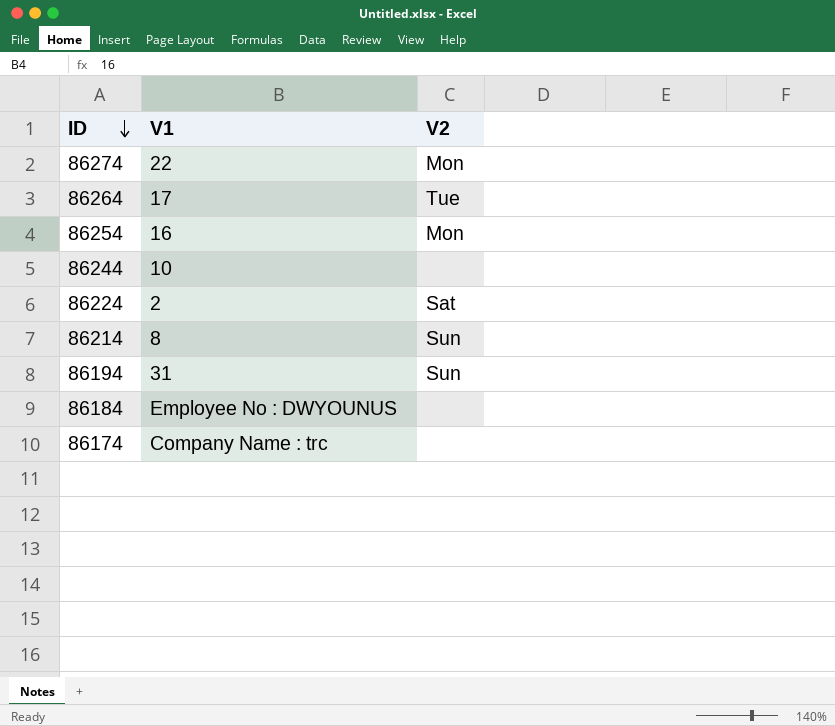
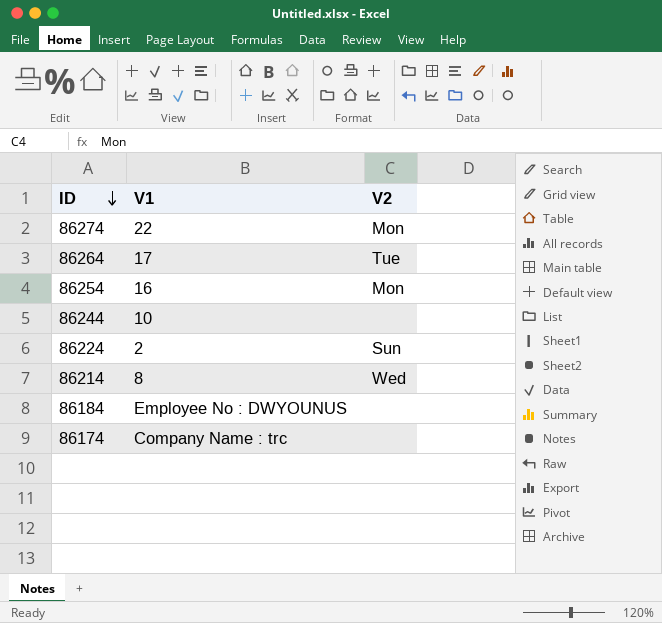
row 86194: 31 | Sun -> none
86224 | V2: Sat -> Sun
86214 | V2: Sun -> Wed

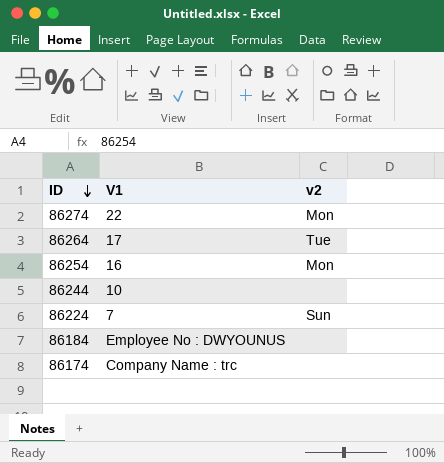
column name: V2 -> v2
row 86214: 8 | Wed -> none
86224 | V1: 2 -> 7

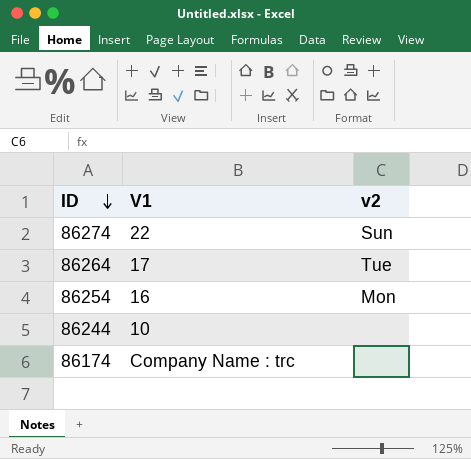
row 86224: 7 | Sun -> none
row 86184: Employee No : DWYOUNUS | none -> none
86274 | v2: Mon -> Sun

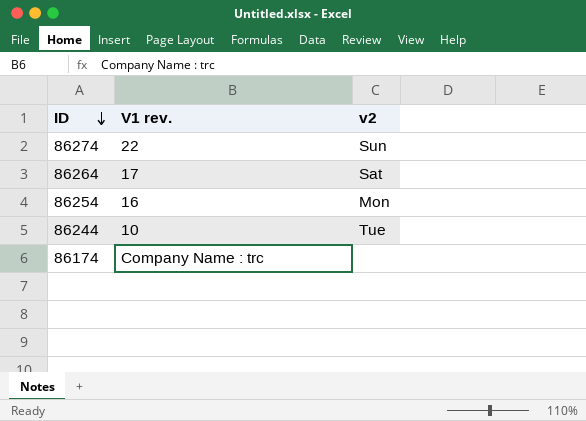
column name: V1 -> V1 rev.
86264 | v2: Tue -> Sat
86244 | v2: none -> Tue

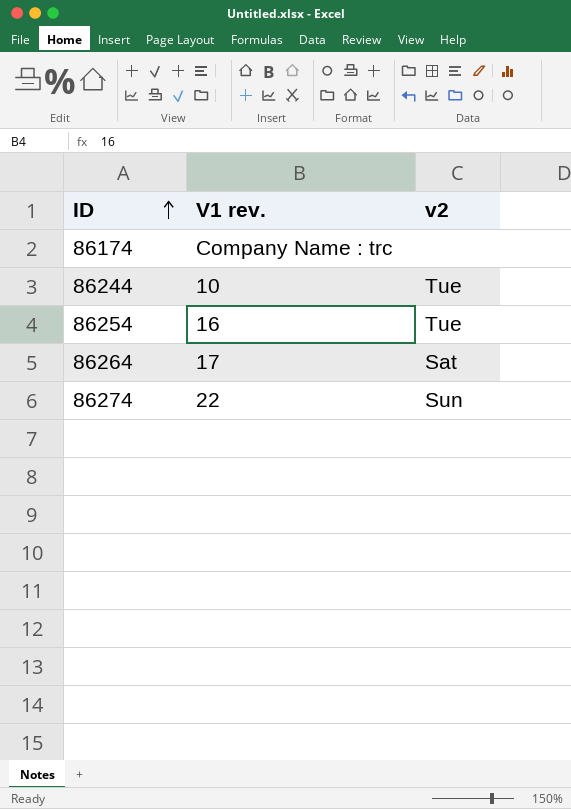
row order: ID descending -> ID ascending
86254 | v2: Mon -> Tue

